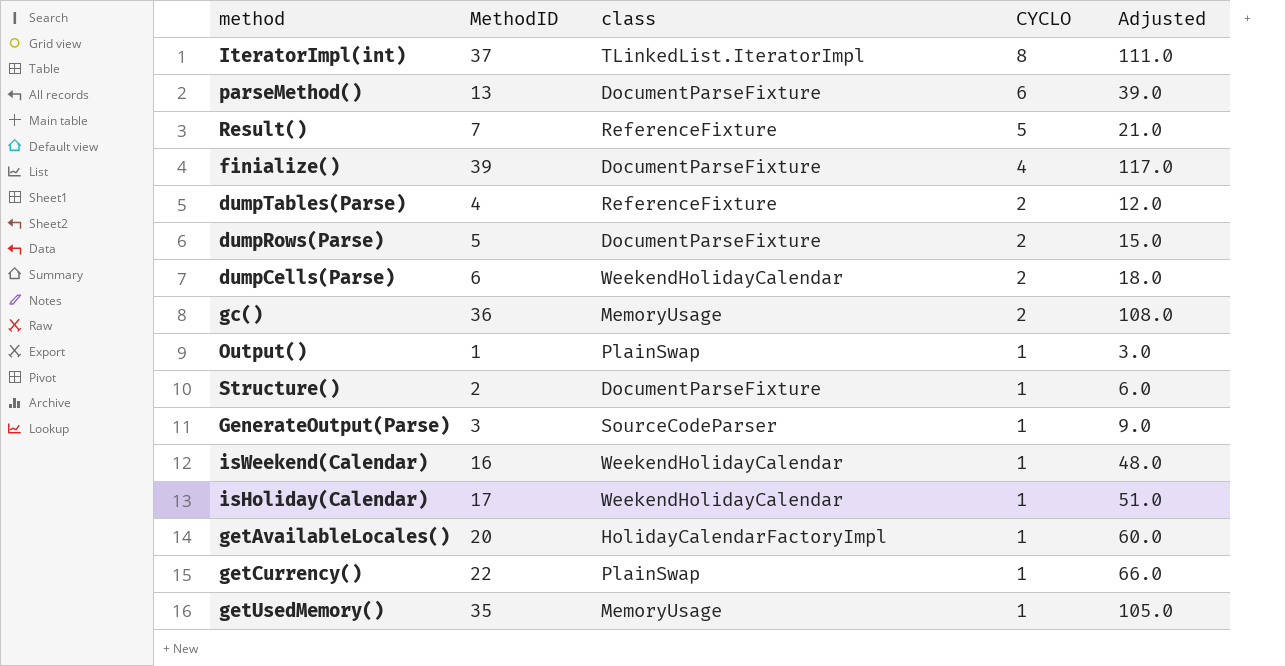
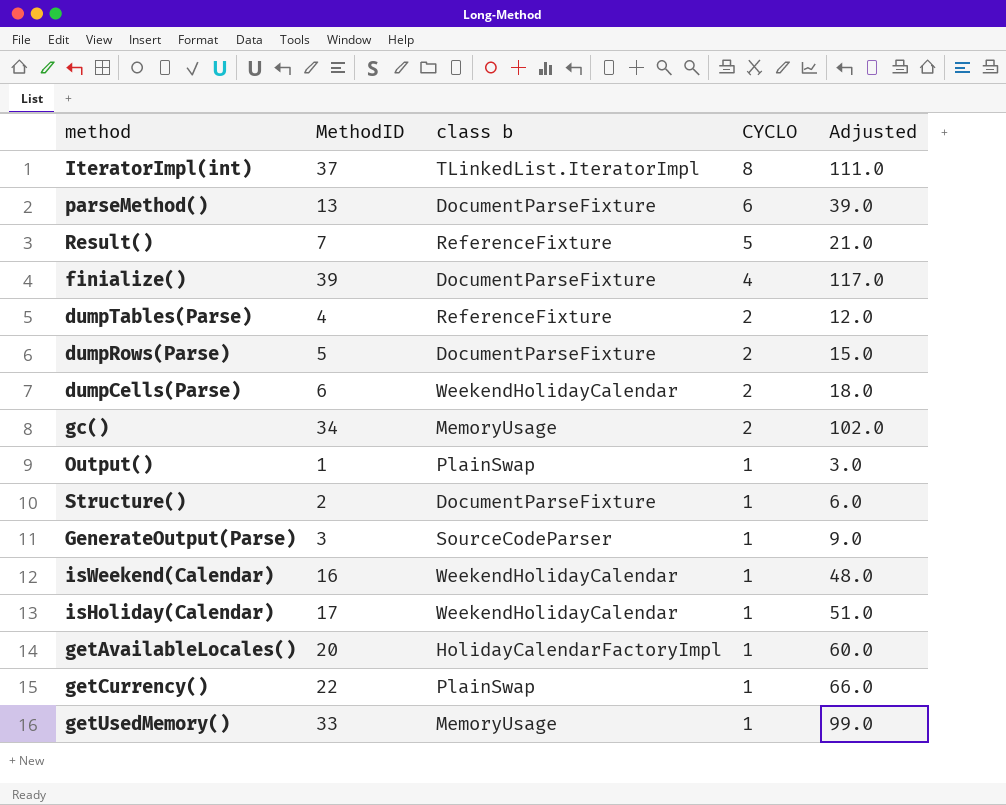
column name: class -> class b
gc() | MethodID: 36 -> 34
gc() | Adjusted: 108.0 -> 102.0
getUsedMemory() | MethodID: 35 -> 33
getUsedMemory() | Adjusted: 105.0 -> 99.0

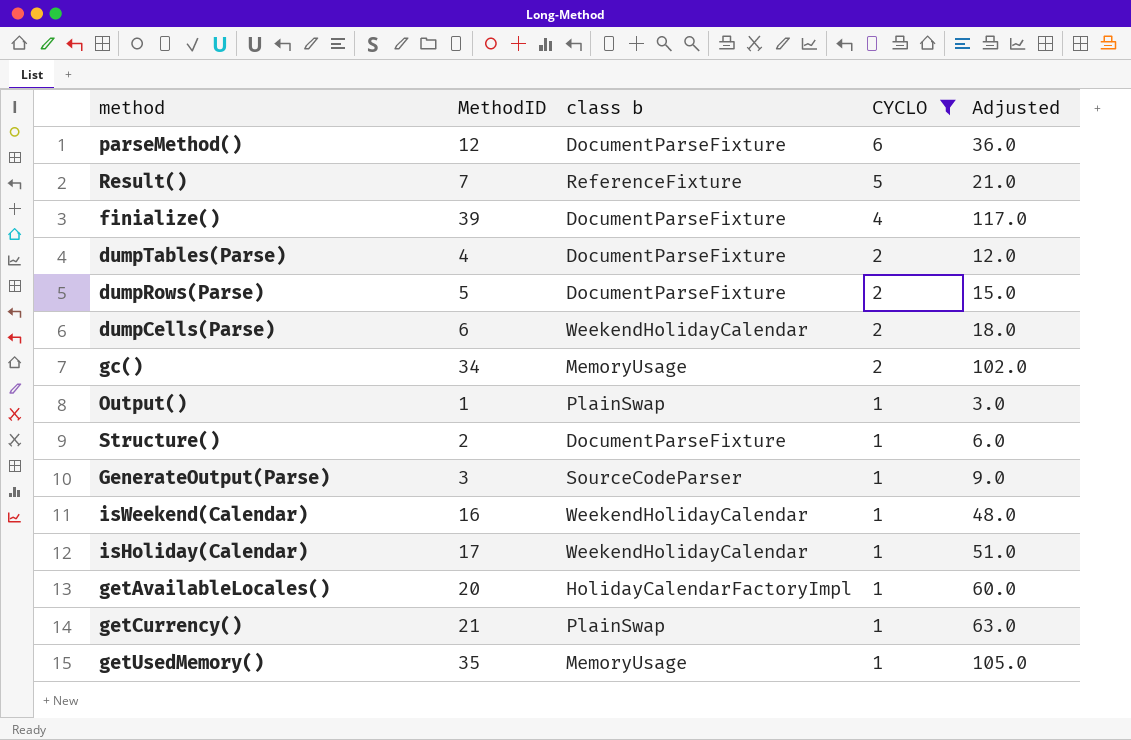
filter: none -> CYCLO != 8
parseMethod() | MethodID: 13 -> 12
parseMethod() | Adjusted: 39.0 -> 36.0
dumpTables(Parse) | class b: ReferenceFixture -> DocumentParseFixture
getCurrency() | MethodID: 22 -> 21
getCurrency() | Adjusted: 66.0 -> 63.0
getUsedMemory() | MethodID: 33 -> 35
getUsedMemory() | Adjusted: 99.0 -> 105.0

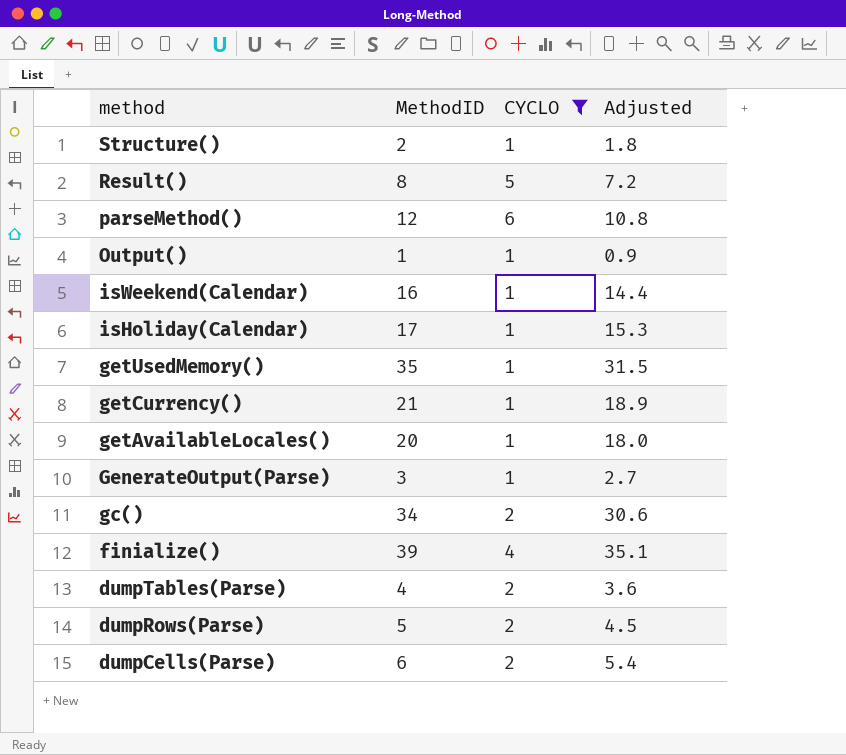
row order: CYCLO descending -> method descending
column class b | position: 3 -> none
column Adjusted | formula: [MethodID] * 3 -> [MethodID] * 0.9
Result() | MethodID: 7 -> 8

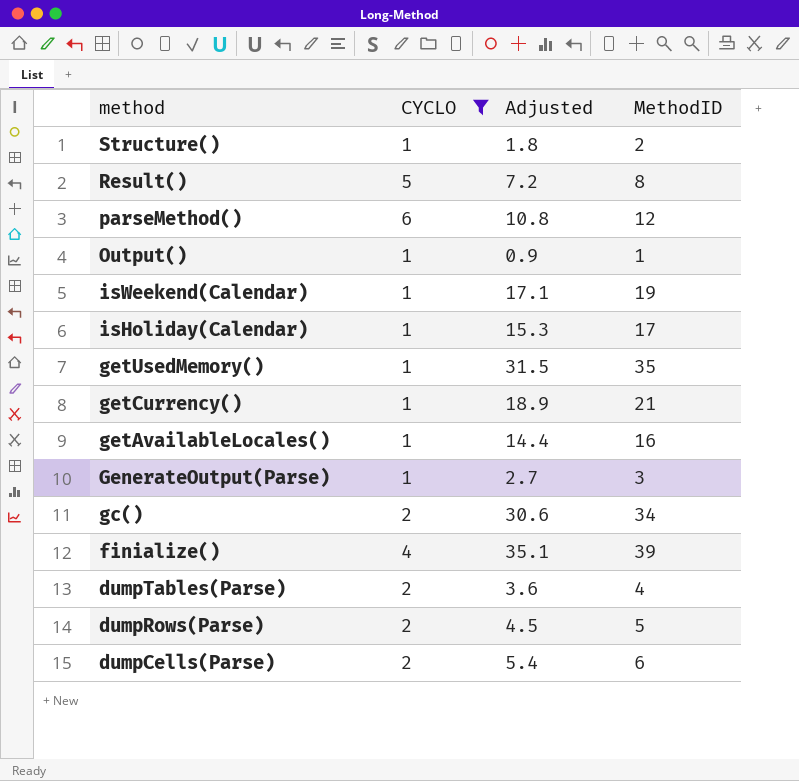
column MethodID | position: 2 -> 4
isWeekend(Calendar) | Adjusted: 14.4 -> 17.1
isWeekend(Calendar) | MethodID: 16 -> 19
getAvailableLocales() | Adjusted: 18.0 -> 14.4
getAvailableLocales() | MethodID: 20 -> 16

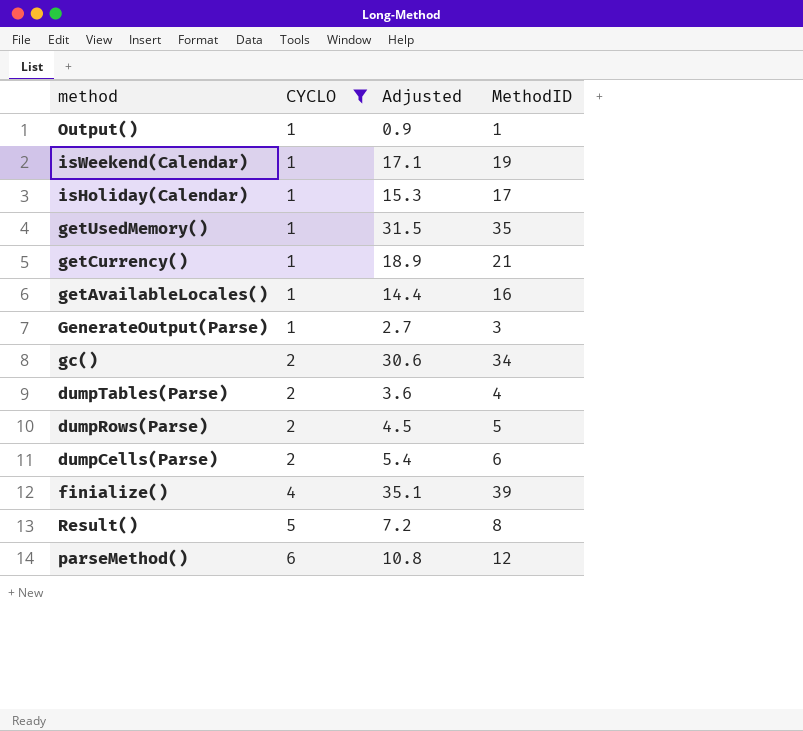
row order: method descending -> CYCLO ascending
row Structure(): 1 | 1.8 | 2 -> none

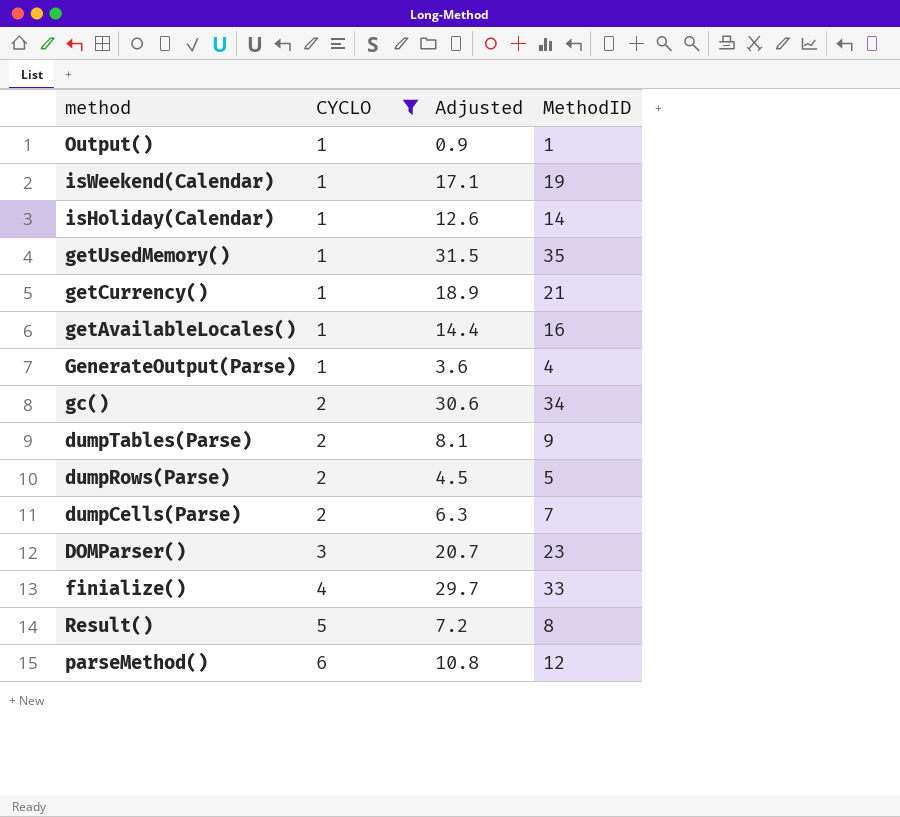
isHoliday(Calendar) | Adjusted: 15.3 -> 12.6
isHoliday(Calendar) | MethodID: 17 -> 14
GenerateOutput(Parse) | Adjusted: 2.7 -> 3.6
GenerateOutput(Parse) | MethodID: 3 -> 4
dumpTables(Parse) | Adjusted: 3.6 -> 8.1
dumpTables(Parse) | MethodID: 4 -> 9
dumpCells(Parse) | Adjusted: 5.4 -> 6.3
dumpCells(Parse) | MethodID: 6 -> 7
row DOMParser(): none -> 3 | 20.7 | 23
finialize() | Adjusted: 35.1 -> 29.7
finialize() | MethodID: 39 -> 33

